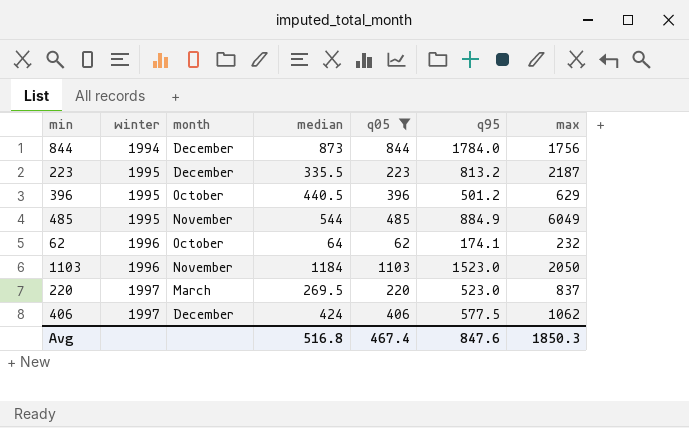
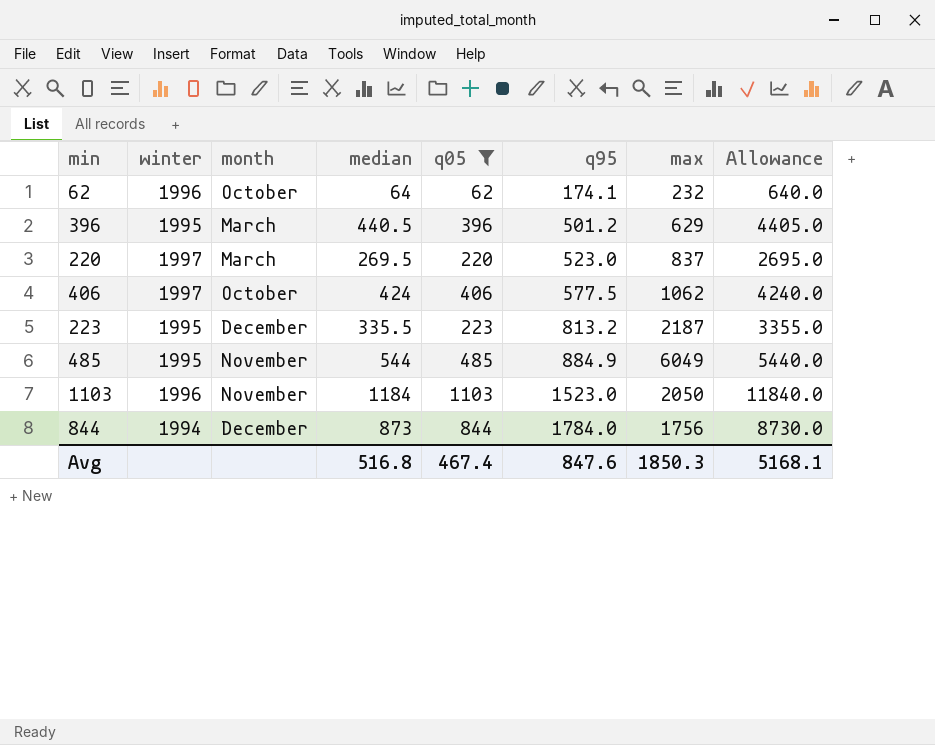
row order: winter ascending -> q95 ascending
column Allowance | formula: none -> [median] * 10
396 | month: October -> March
406 | month: December -> October

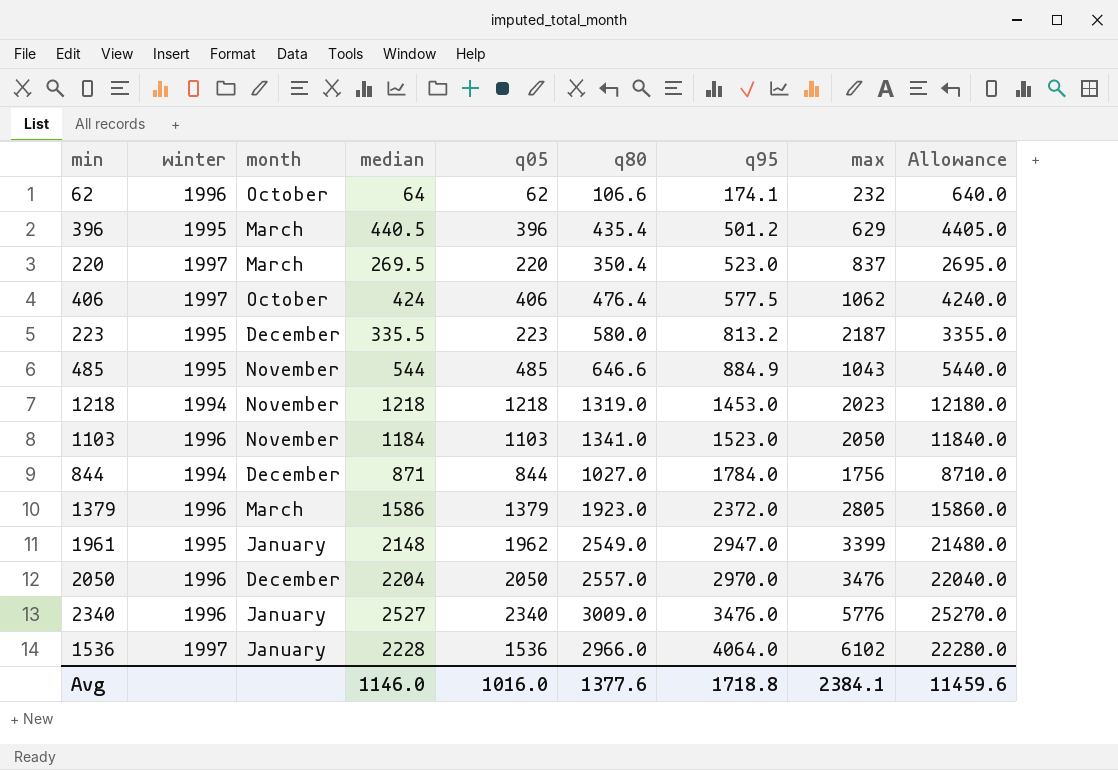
filter: q05 <= 1103 -> none
column q80 | position: none -> 6
485 | max: 6049 -> 1043
844 | median: 873 -> 871
844 | Allowance: 8730.0 -> 8710.0
Avg | median: 516.8 -> 1146.0
Avg | q05: 467.4 -> 1016.0
Avg | q95: 847.6 -> 1718.8
Avg | max: 1850.3 -> 2384.1
Avg | Allowance: 5168.1 -> 11459.6

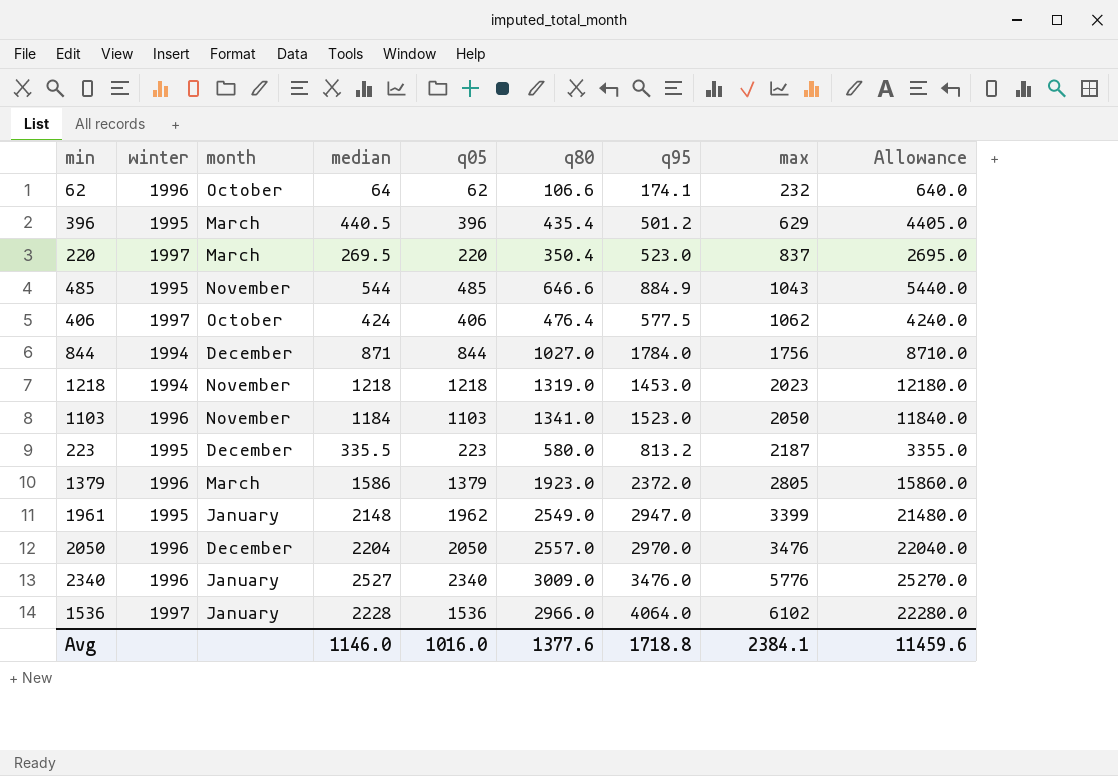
row order: q95 ascending -> max ascending

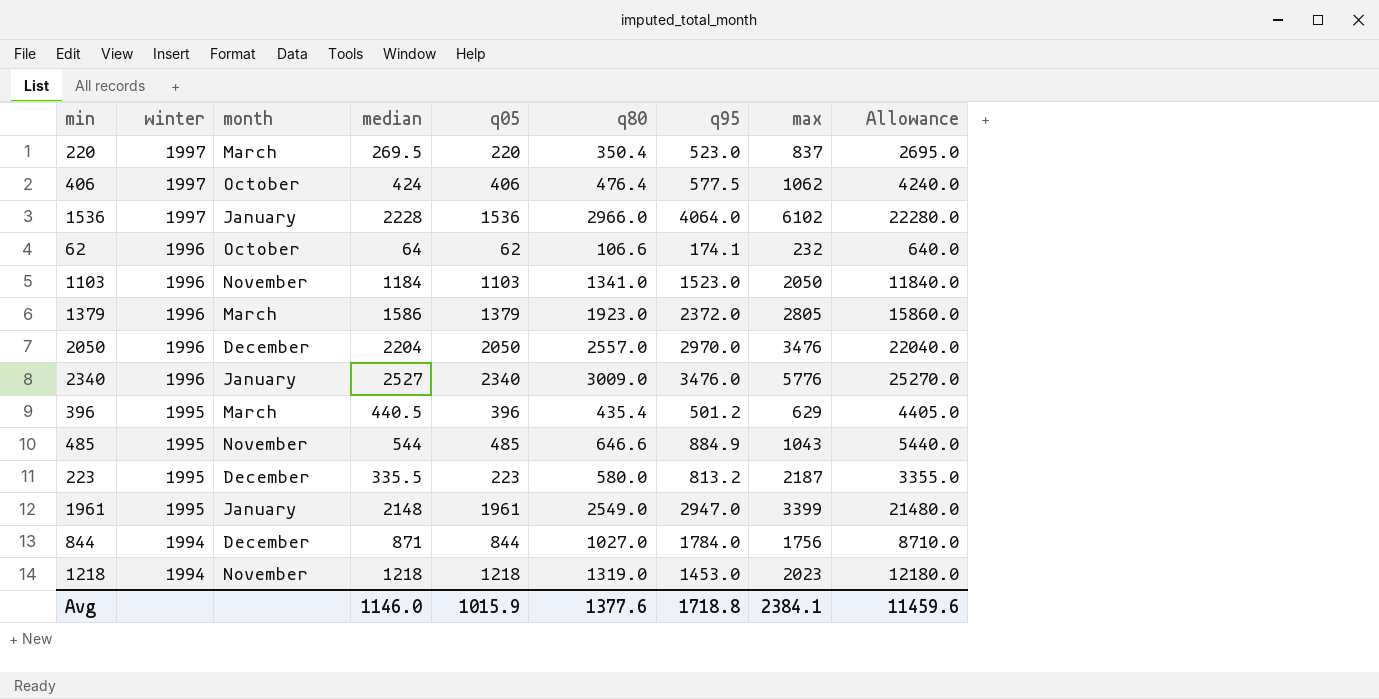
row order: max ascending -> winter descending
1961 | q05: 1962 -> 1961
Avg | q05: 1016.0 -> 1015.9

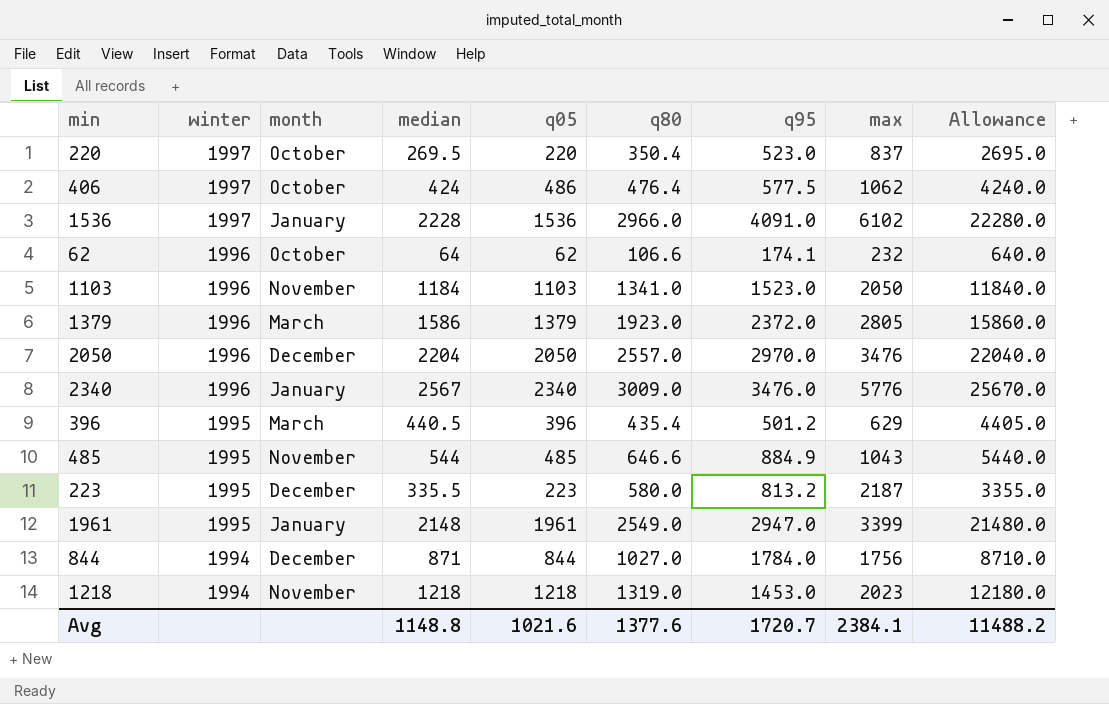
220 | month: March -> October
406 | q05: 406 -> 486
1536 | q95: 4064.0 -> 4091.0
2340 | median: 2527 -> 2567
2340 | Allowance: 25270.0 -> 25670.0
Avg | median: 1146.0 -> 1148.8
Avg | q05: 1015.9 -> 1021.6
Avg | q95: 1718.8 -> 1720.7
Avg | Allowance: 11459.6 -> 11488.2

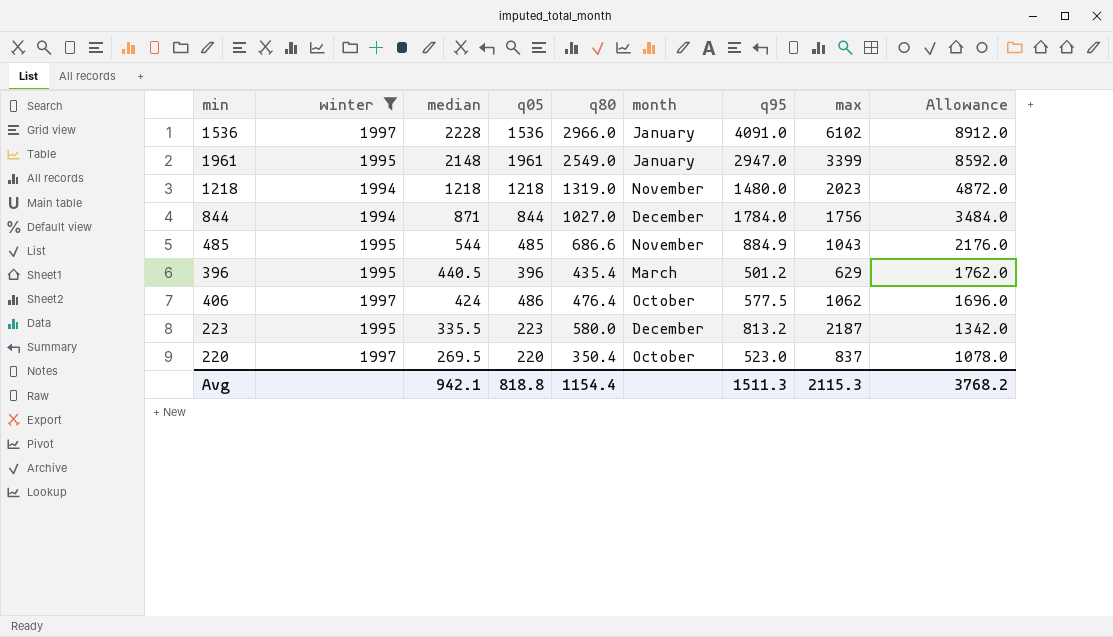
filter: none -> winter != 1996
row order: winter descending -> median descending
column month | position: 3 -> 6
column Allowance | formula: [median] * 10 -> [median] * 4
1218 | q95: 1453.0 -> 1480.0
485 | q80: 646.6 -> 686.6
Avg | median: 1148.8 -> 942.1
Avg | q05: 1021.6 -> 818.8
Avg | q80: 1377.6 -> 1154.4
Avg | q95: 1720.7 -> 1511.3
Avg | max: 2384.1 -> 2115.3
Avg | Allowance: 11488.2 -> 3768.2

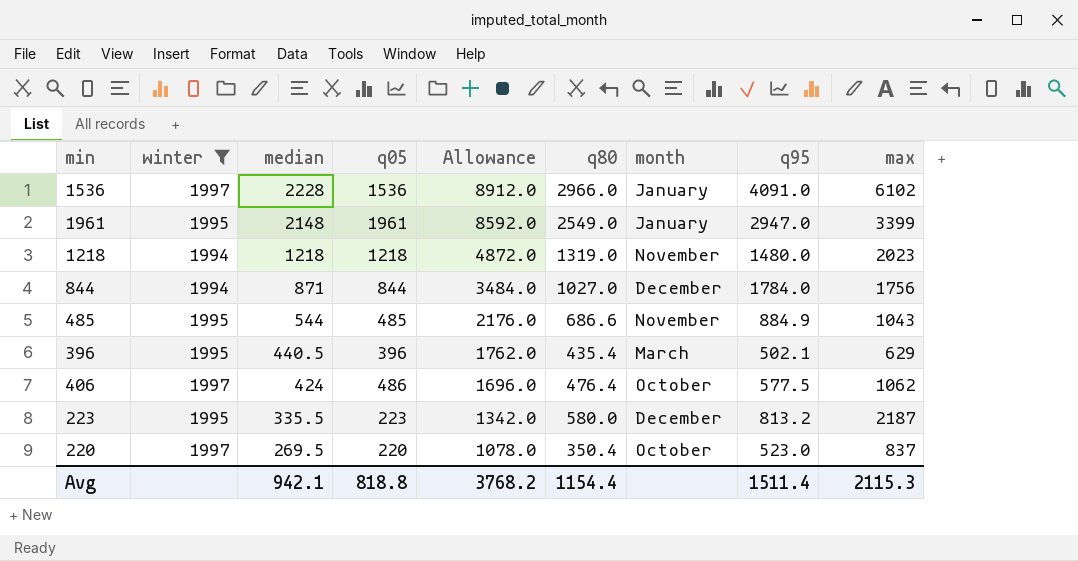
column Allowance | position: 9 -> 5
396 | q95: 501.2 -> 502.1
Avg | q95: 1511.3 -> 1511.4

